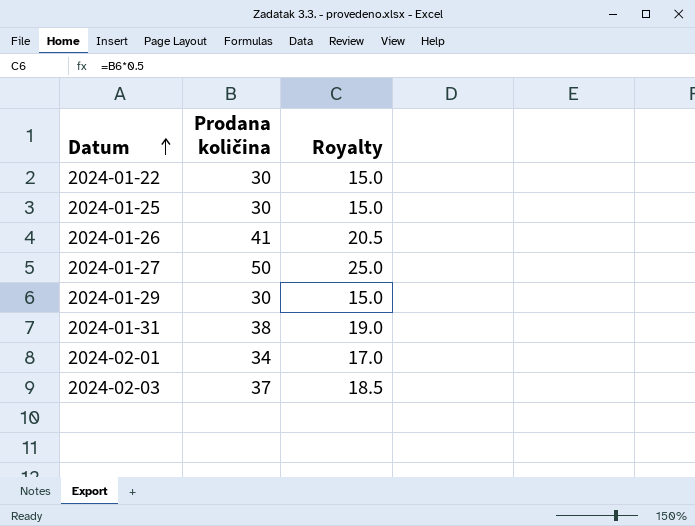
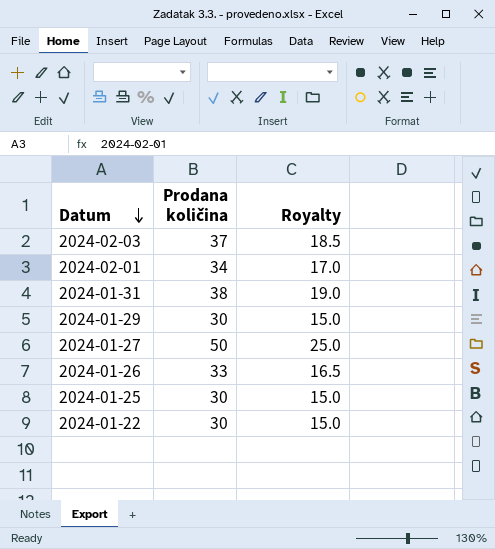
row order: Datum ascending -> Datum descending
2024-01-26 | Prodana količina: 41 -> 33
2024-01-26 | Royalty: 20.5 -> 16.5

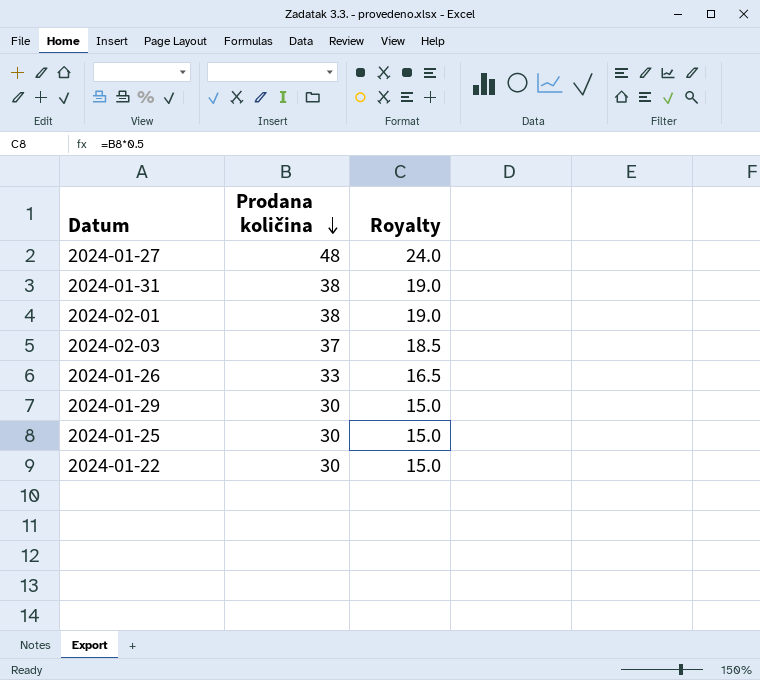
row order: Datum descending -> Prodana količina descending
2024-01-27 | Prodana količina: 50 -> 48
2024-01-27 | Royalty: 25.0 -> 24.0
2024-02-01 | Prodana količina: 34 -> 38
2024-02-01 | Royalty: 17.0 -> 19.0

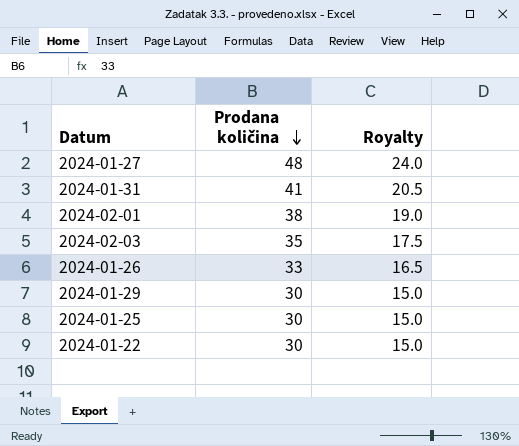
2024-01-31 | Prodana količina: 38 -> 41
2024-01-31 | Royalty: 19.0 -> 20.5
2024-02-03 | Prodana količina: 37 -> 35
2024-02-03 | Royalty: 18.5 -> 17.5

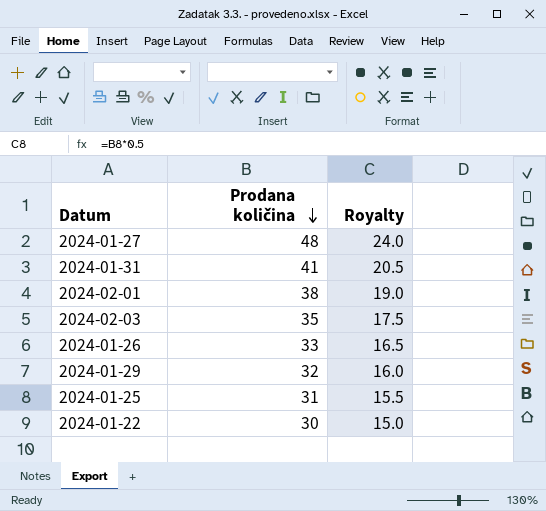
2024-01-29 | Prodana količina: 30 -> 32
2024-01-29 | Royalty: 15.0 -> 16.0
2024-01-25 | Prodana količina: 30 -> 31
2024-01-25 | Royalty: 15.0 -> 15.5

